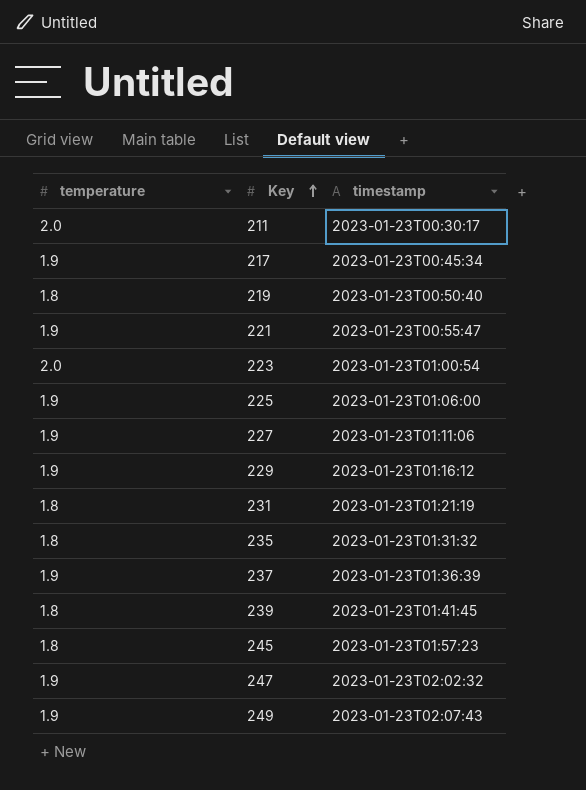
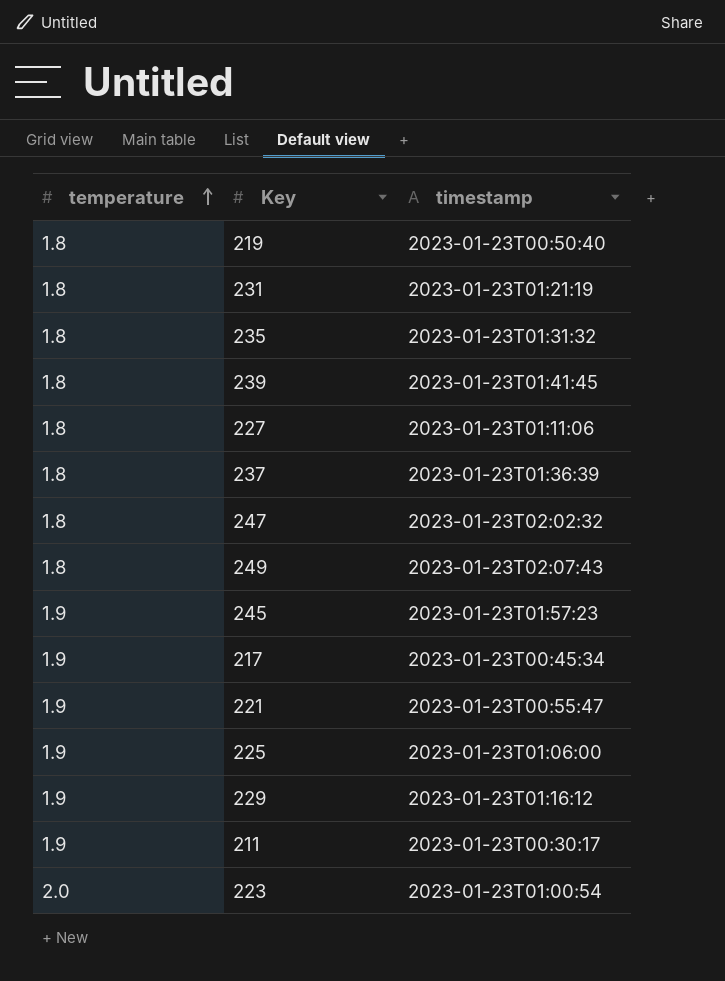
row order: Key ascending -> temperature ascending
227 | temperature: 1.9 -> 1.8
237 | temperature: 1.9 -> 1.8
247 | temperature: 1.9 -> 1.8
249 | temperature: 1.9 -> 1.8
245 | temperature: 1.8 -> 1.9
211 | temperature: 2.0 -> 1.9

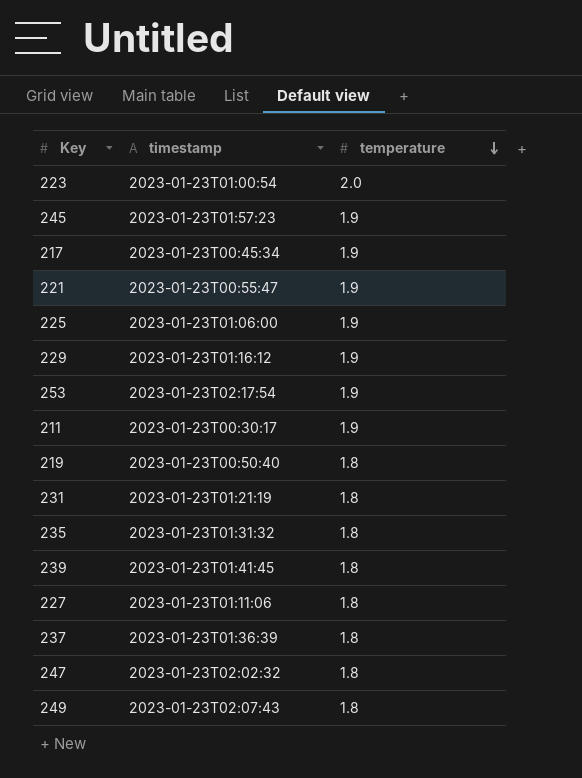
row order: temperature ascending -> temperature descending
column temperature | position: 1 -> 3
row 253: none -> 2023-01-23T02:17:54 | 1.9

